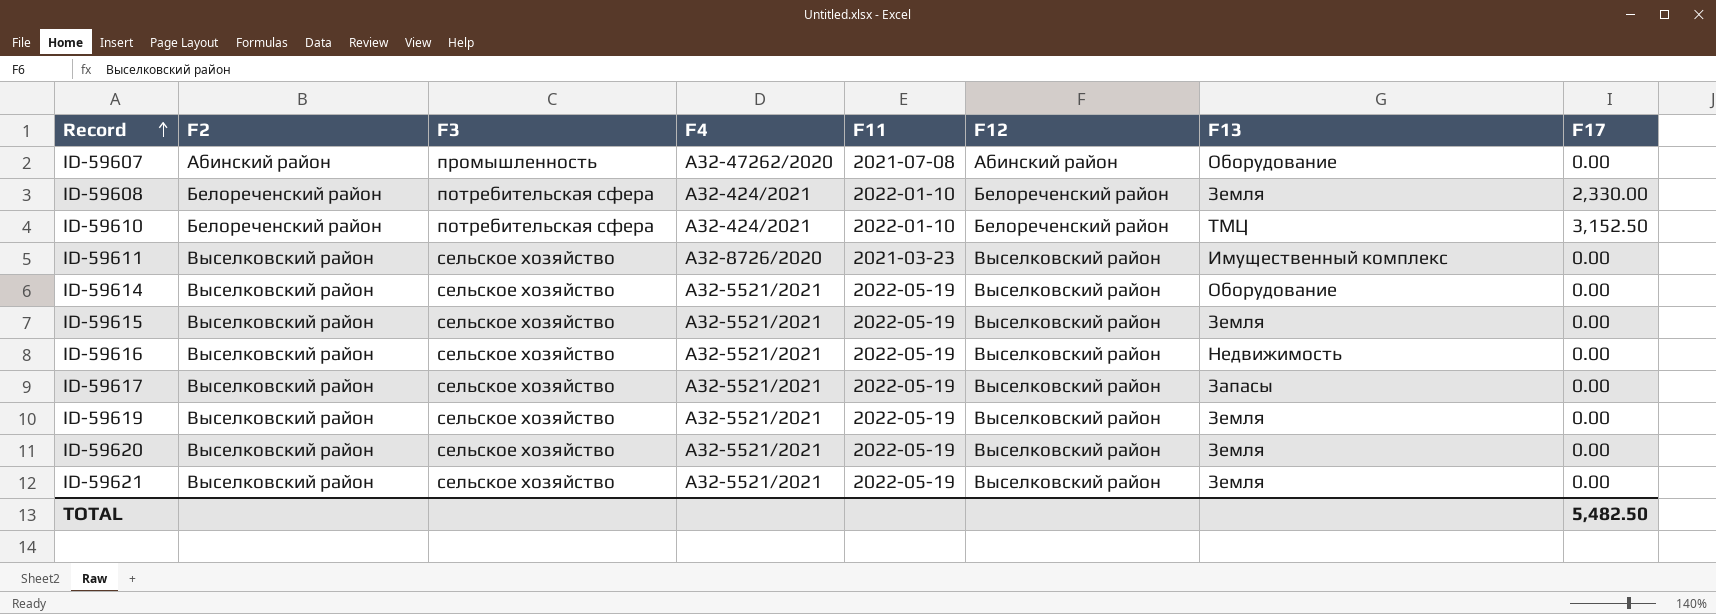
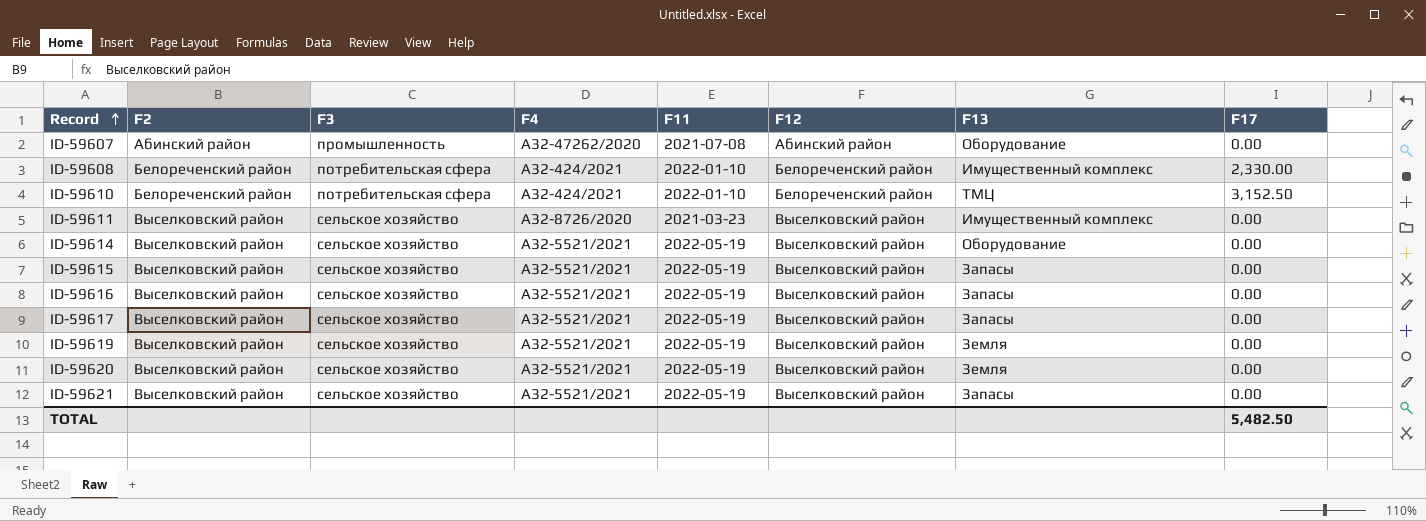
ID-59608 | F13: Земля -> Имущественный комплекс
ID-59615 | F13: Земля -> Запасы
ID-59616 | F13: Недвижимость -> Запасы
ID-59621 | F13: Земля -> Запасы

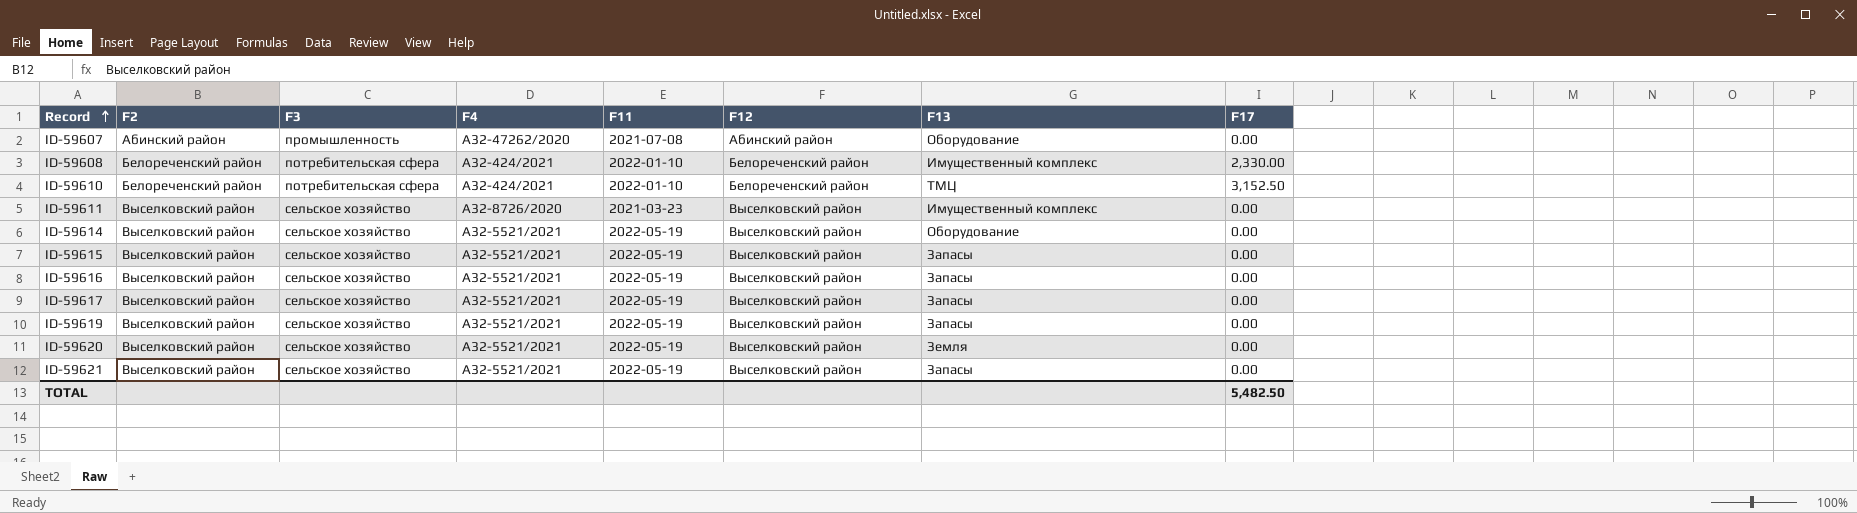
ID-59619 | F13: Земля -> Запасы

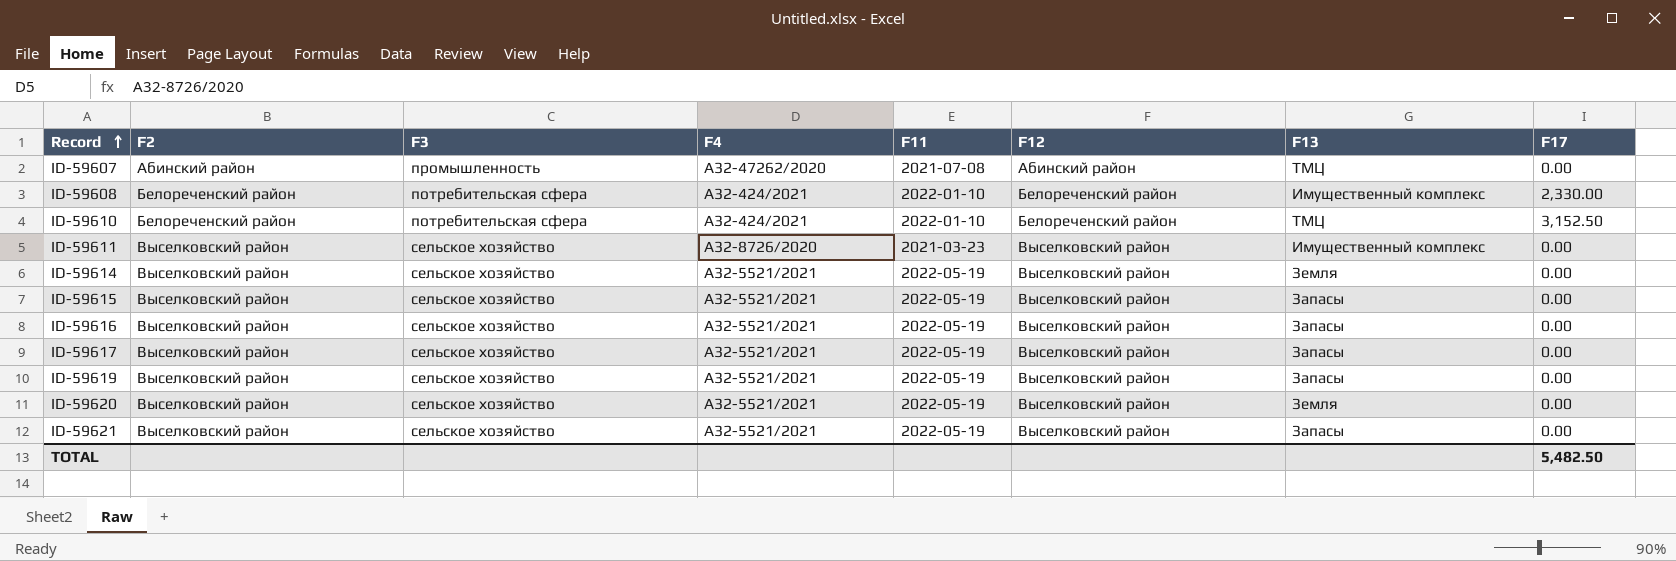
ID-59607 | F13: Оборудование -> ТМЦ
ID-59614 | F13: Оборудование -> Земля

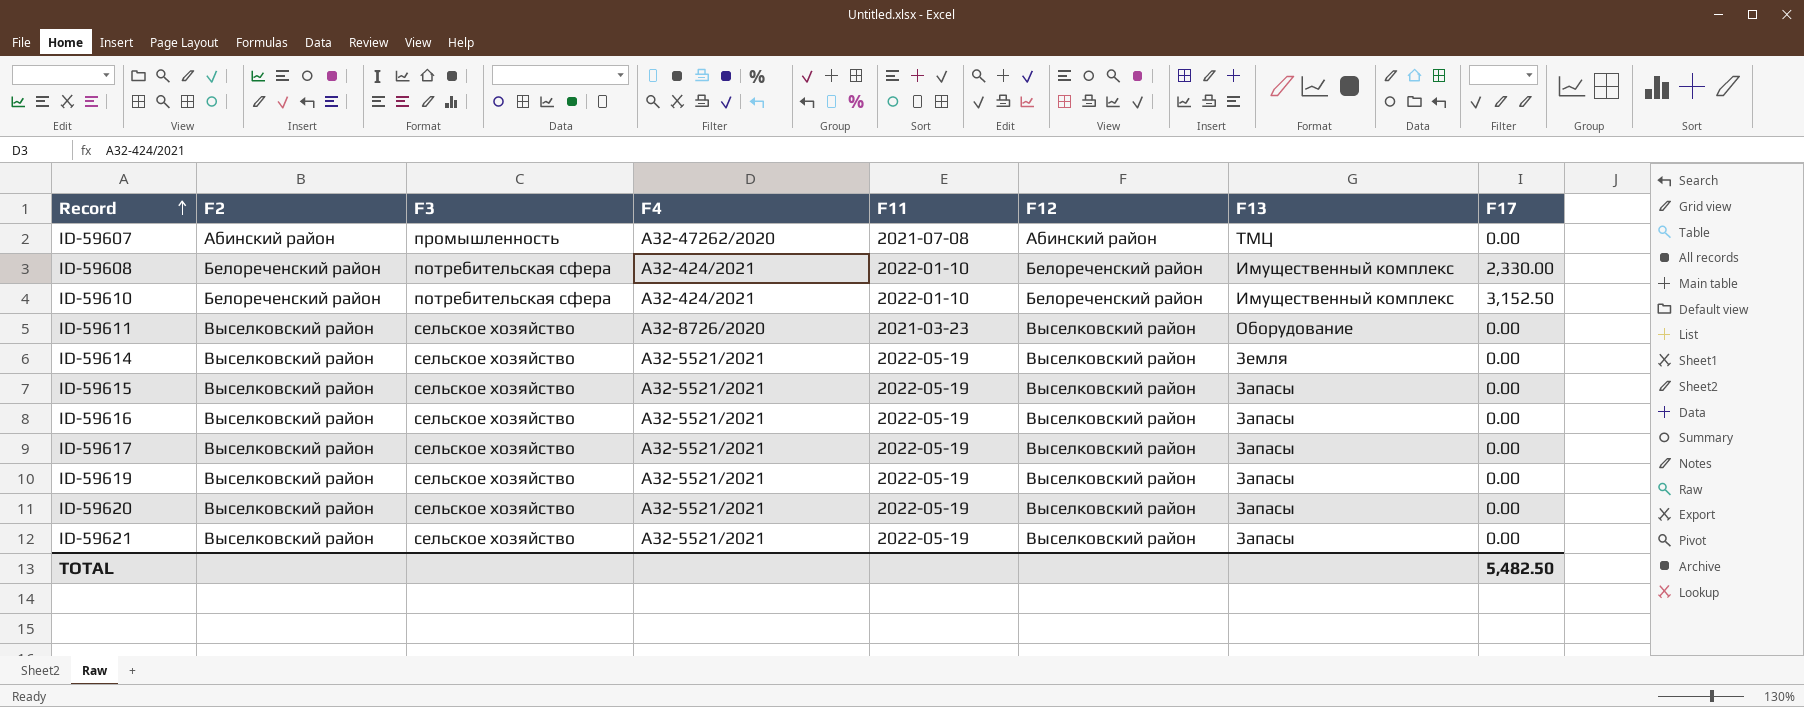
ID-59610 | F13: ТМЦ -> Имущественный комплекс
ID-59611 | F13: Имущественный комплекс -> Оборудование
ID-59620 | F13: Земля -> Запасы

